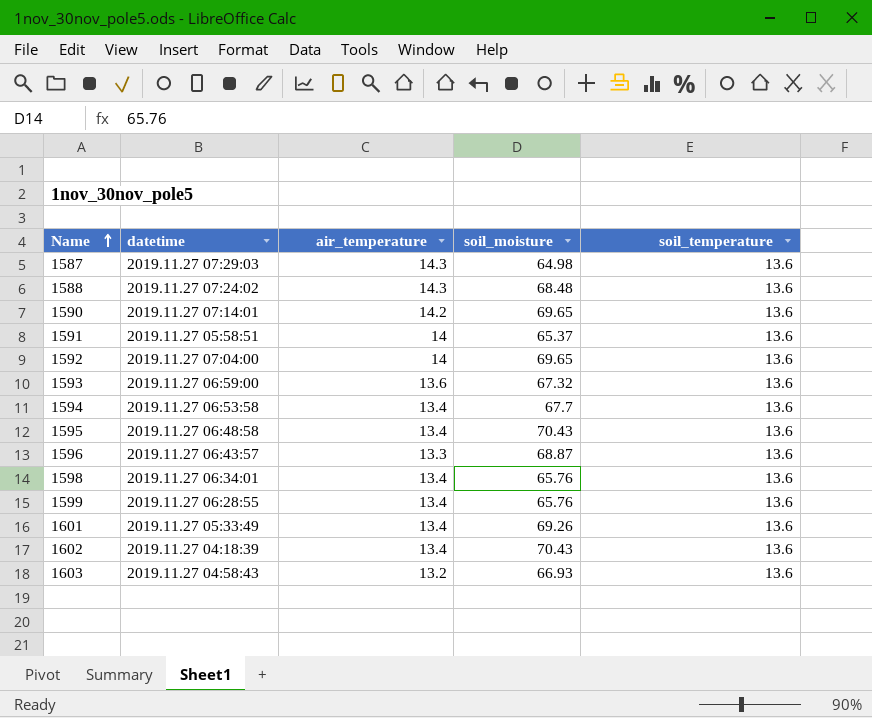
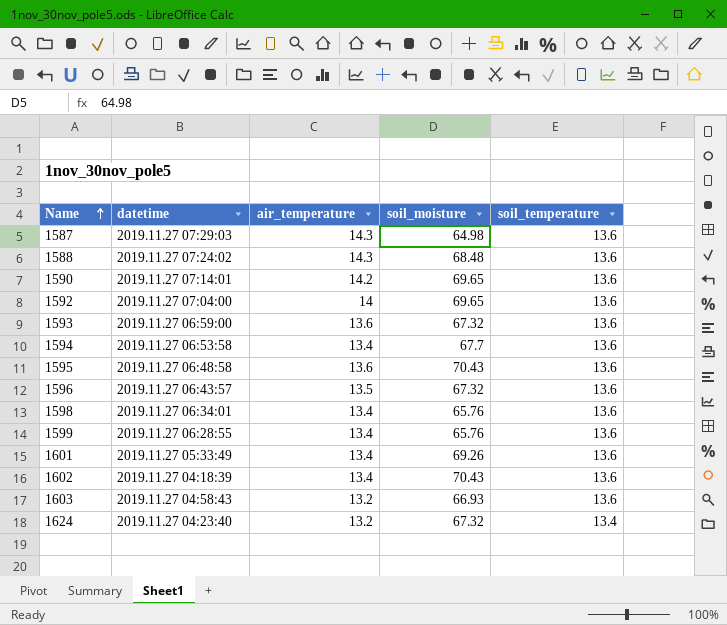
row 1591: 2019.11.27 05:58:51 | 14 | 65.37 | 13.6 -> none
1595 | air_temperature: 13.4 -> 13.6
1596 | air_temperature: 13.3 -> 13.5
1596 | soil_moisture: 68.87 -> 67.32
row 1624: none -> 2019.11.27 04:23:40 | 13.2 | 67.32 | 13.4

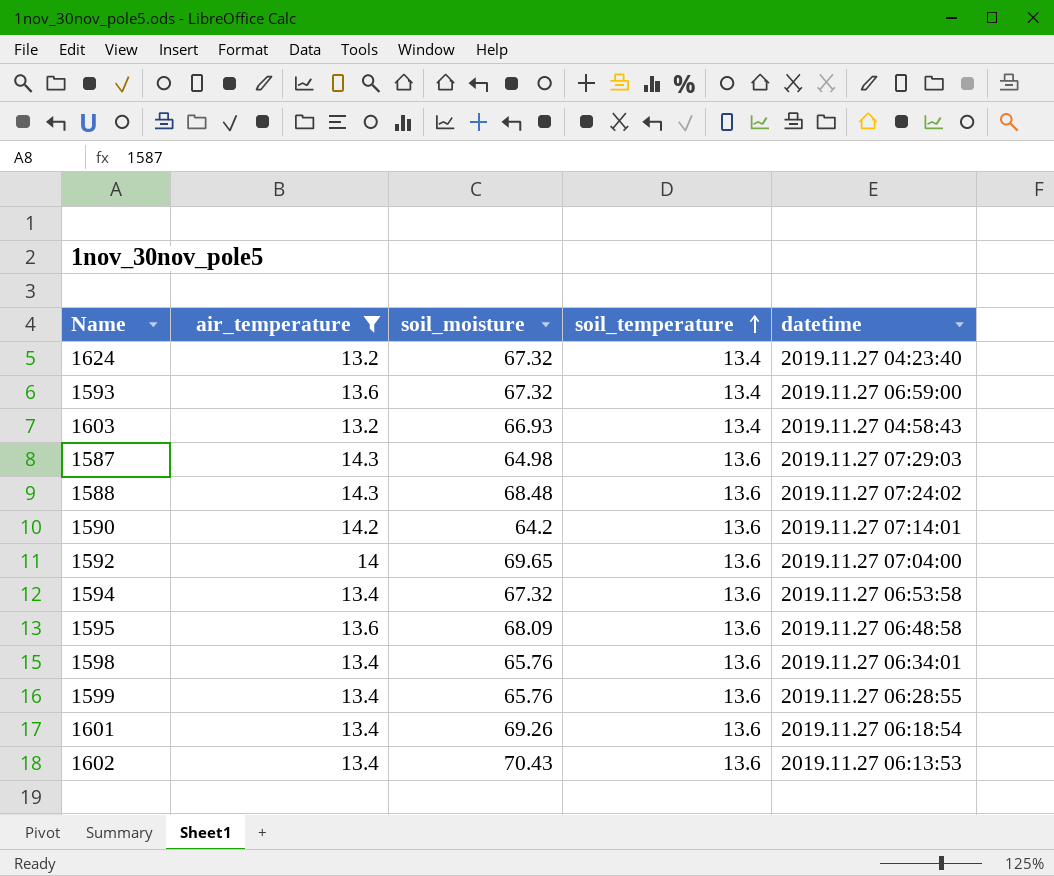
filter: none -> air_temperature != 13.5
row order: Name ascending -> soil_temperature ascending
column datetime | position: 2 -> 5
1593 | soil_temperature: 13.6 -> 13.4
1603 | soil_temperature: 13.6 -> 13.4
1590 | soil_moisture: 69.65 -> 64.2
1594 | soil_moisture: 67.7 -> 67.32
1595 | soil_moisture: 70.43 -> 68.09
1601 | datetime: 2019.11.27 05:33:49 -> 2019.11.27 06:18:54
1602 | datetime: 2019.11.27 04:18:39 -> 2019.11.27 06:13:53

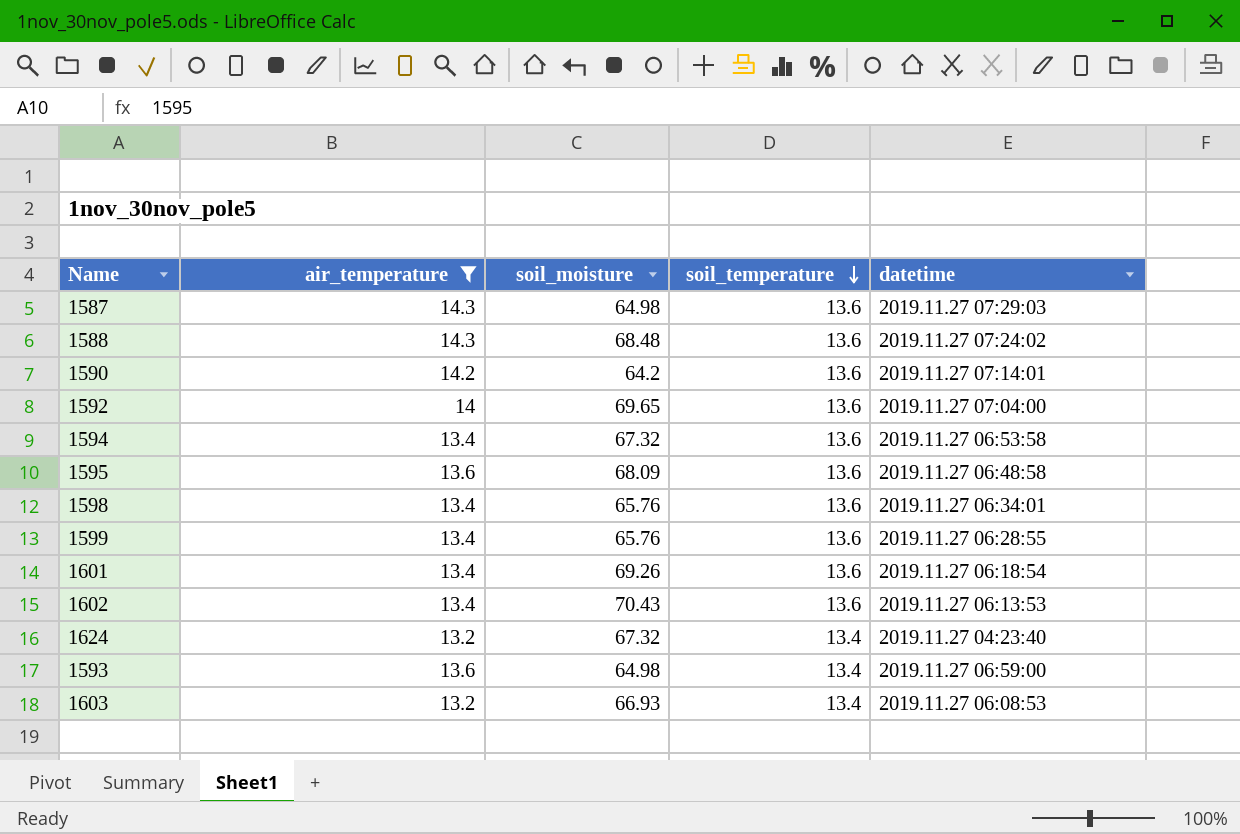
row order: soil_temperature ascending -> soil_temperature descending
1593 | soil_moisture: 67.32 -> 64.98
1603 | datetime: 2019.11.27 04:58:43 -> 2019.11.27 06:08:53

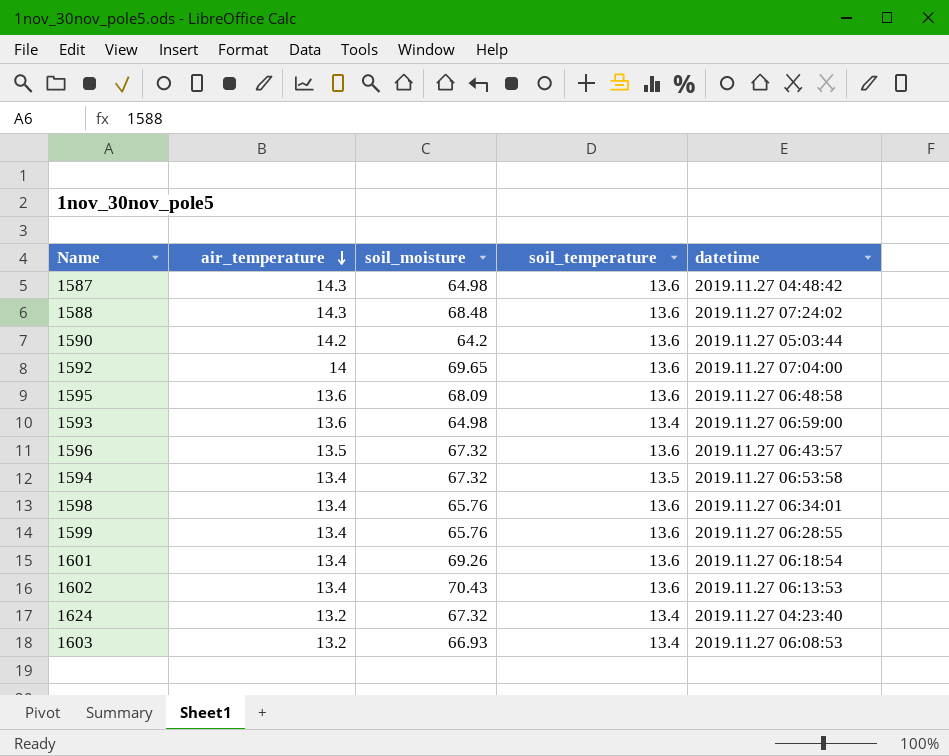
filter: air_temperature != 13.5 -> none
row order: soil_temperature descending -> air_temperature descending
1587 | datetime: 2019.11.27 07:29:03 -> 2019.11.27 04:48:42
1590 | datetime: 2019.11.27 07:14:01 -> 2019.11.27 05:03:44
1594 | soil_temperature: 13.6 -> 13.5

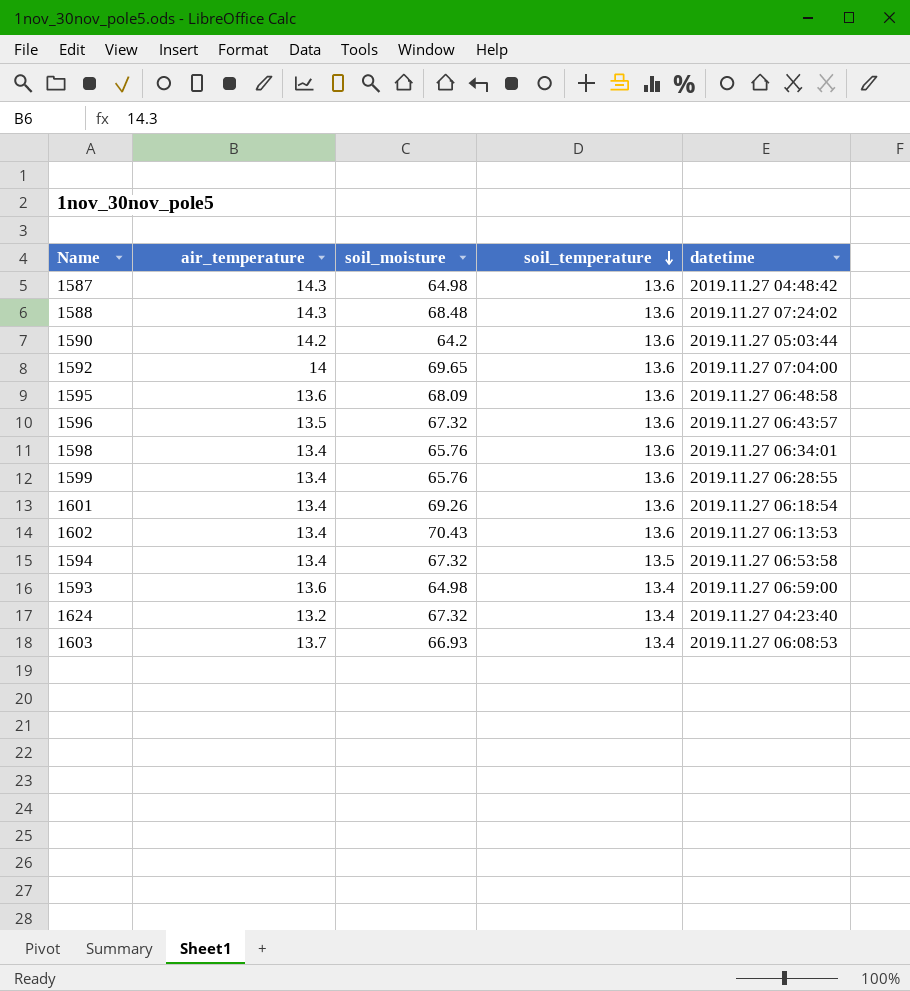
row order: air_temperature descending -> soil_temperature descending
1603 | air_temperature: 13.2 -> 13.7

